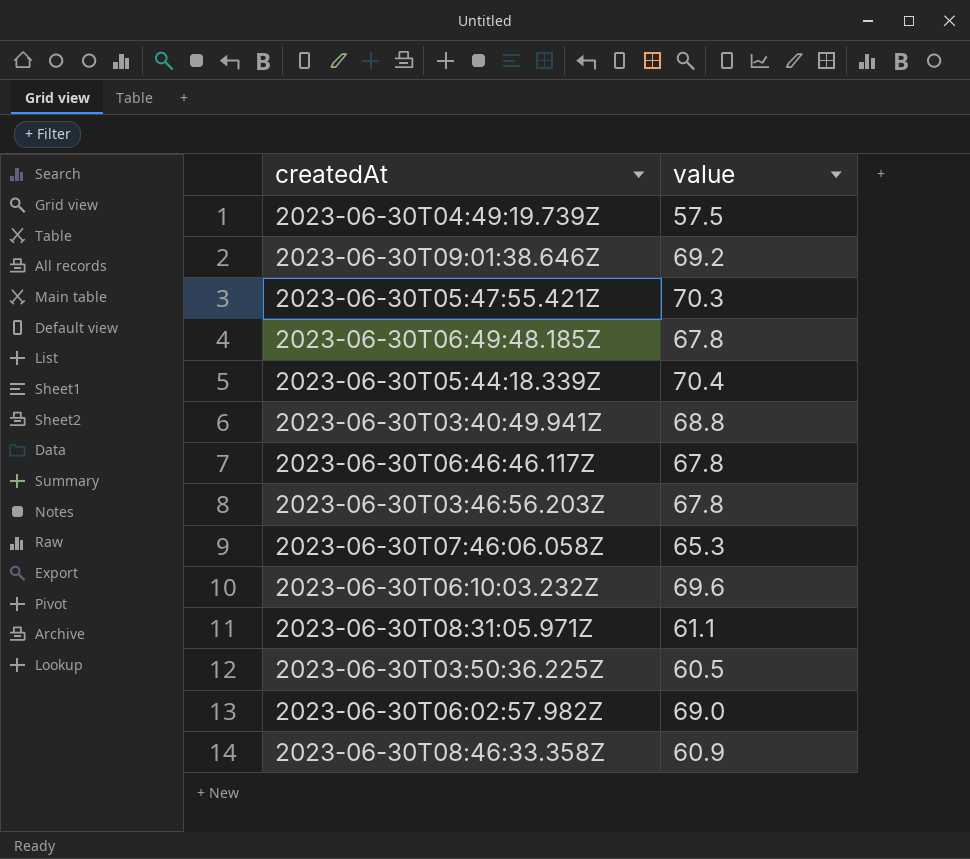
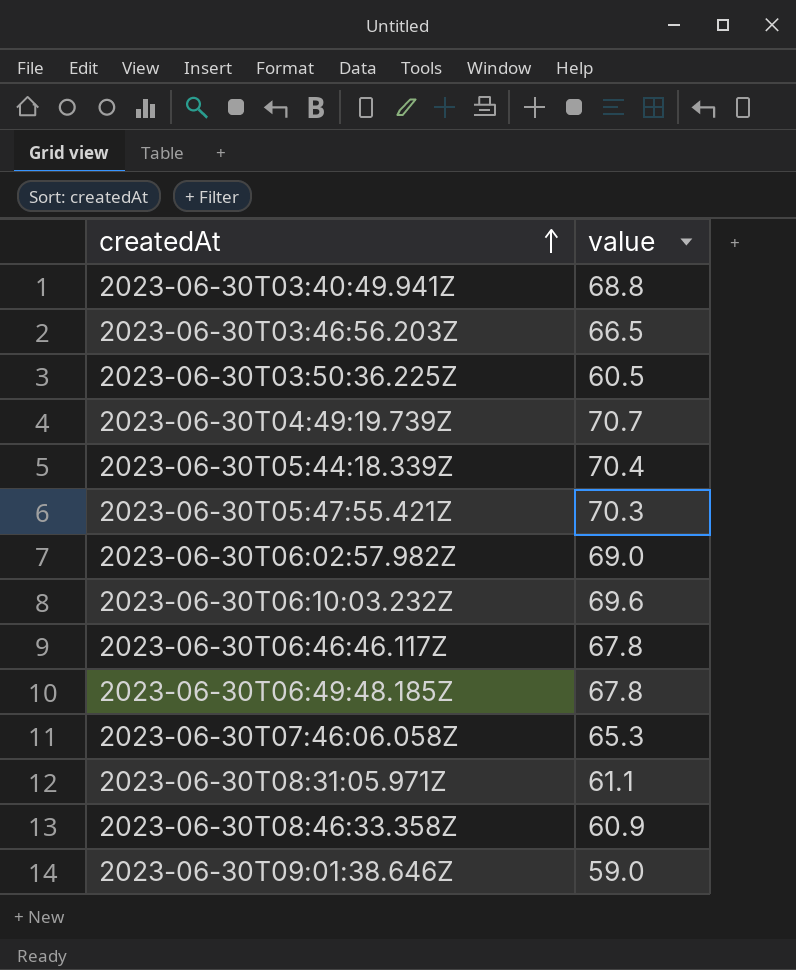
row order: none -> createdAt ascending
2023-06-30T03:46:56.203Z | value: 67.8 -> 66.5
2023-06-30T04:49:19.739Z | value: 57.5 -> 70.7
2023-06-30T09:01:38.646Z | value: 69.2 -> 59.0

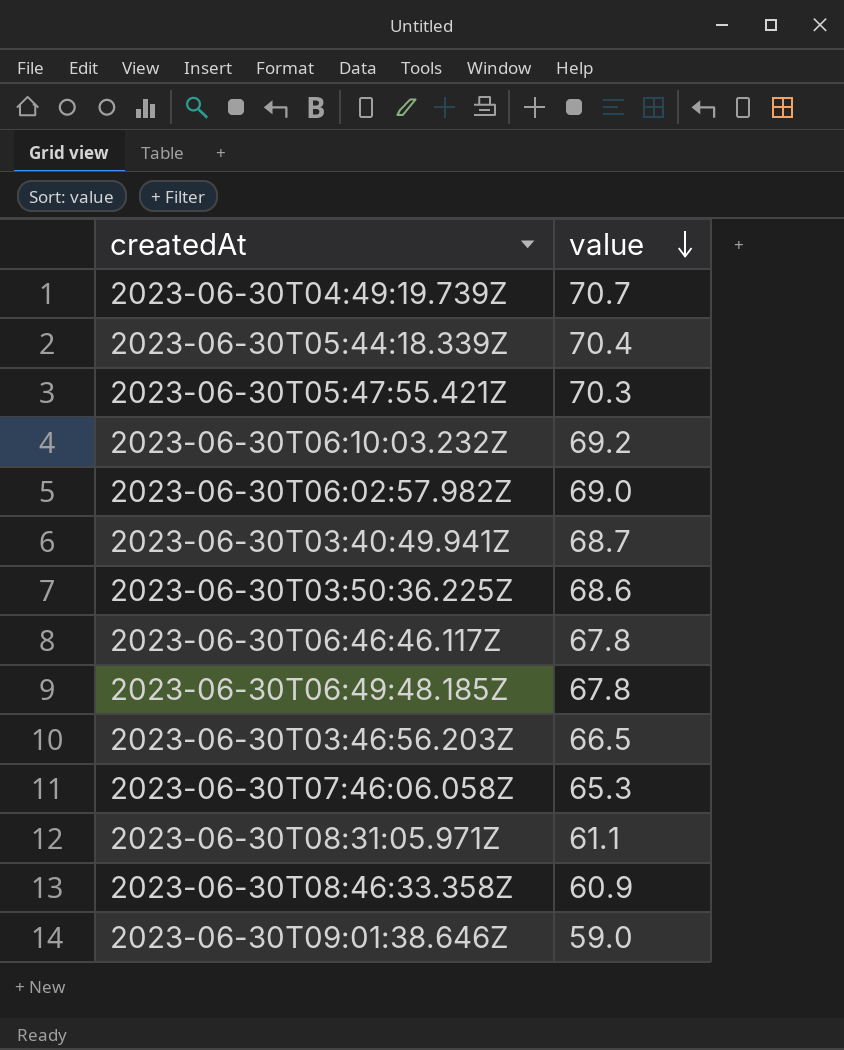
row order: createdAt ascending -> value descending
2023-06-30T06:10:03.232Z | value: 69.6 -> 69.2
2023-06-30T03:40:49.941Z | value: 68.8 -> 68.7
2023-06-30T03:50:36.225Z | value: 60.5 -> 68.6

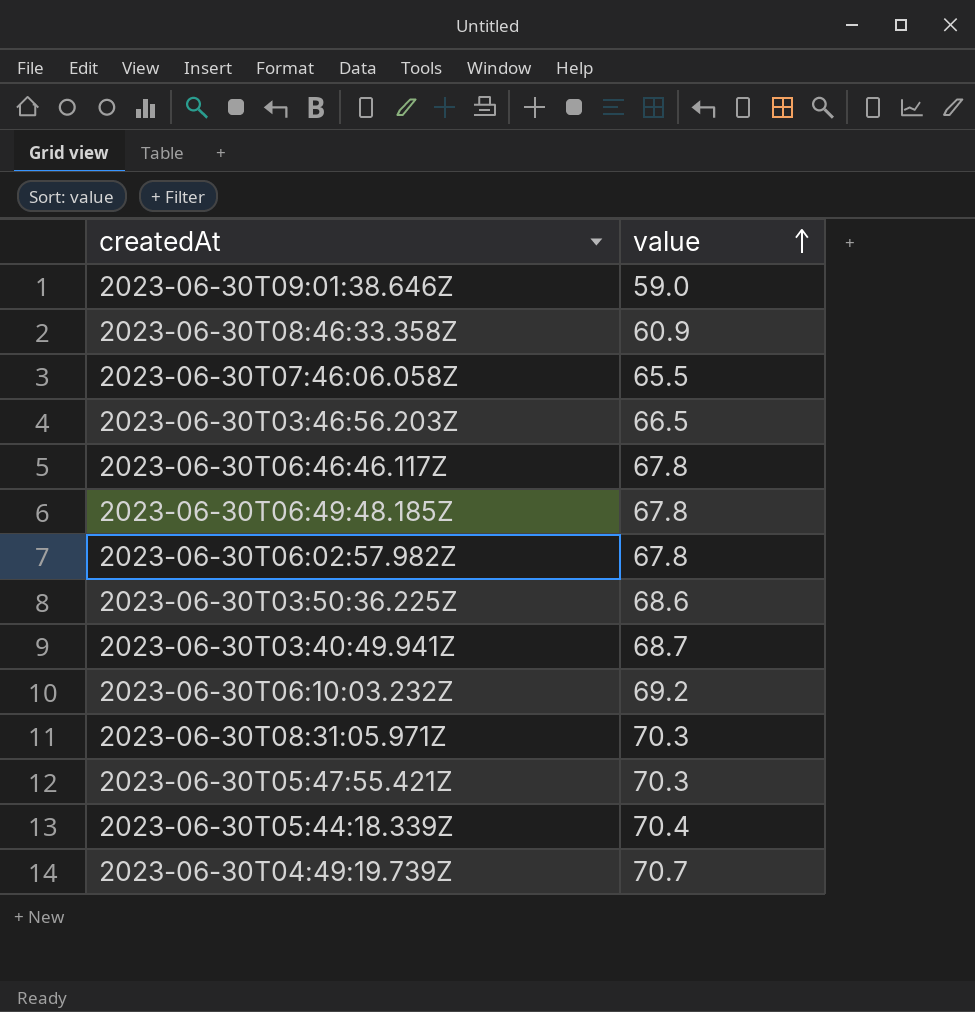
row order: value descending -> value ascending
2023-06-30T07:46:06.058Z | value: 65.3 -> 65.5
2023-06-30T06:02:57.982Z | value: 69.0 -> 67.8
2023-06-30T08:31:05.971Z | value: 61.1 -> 70.3

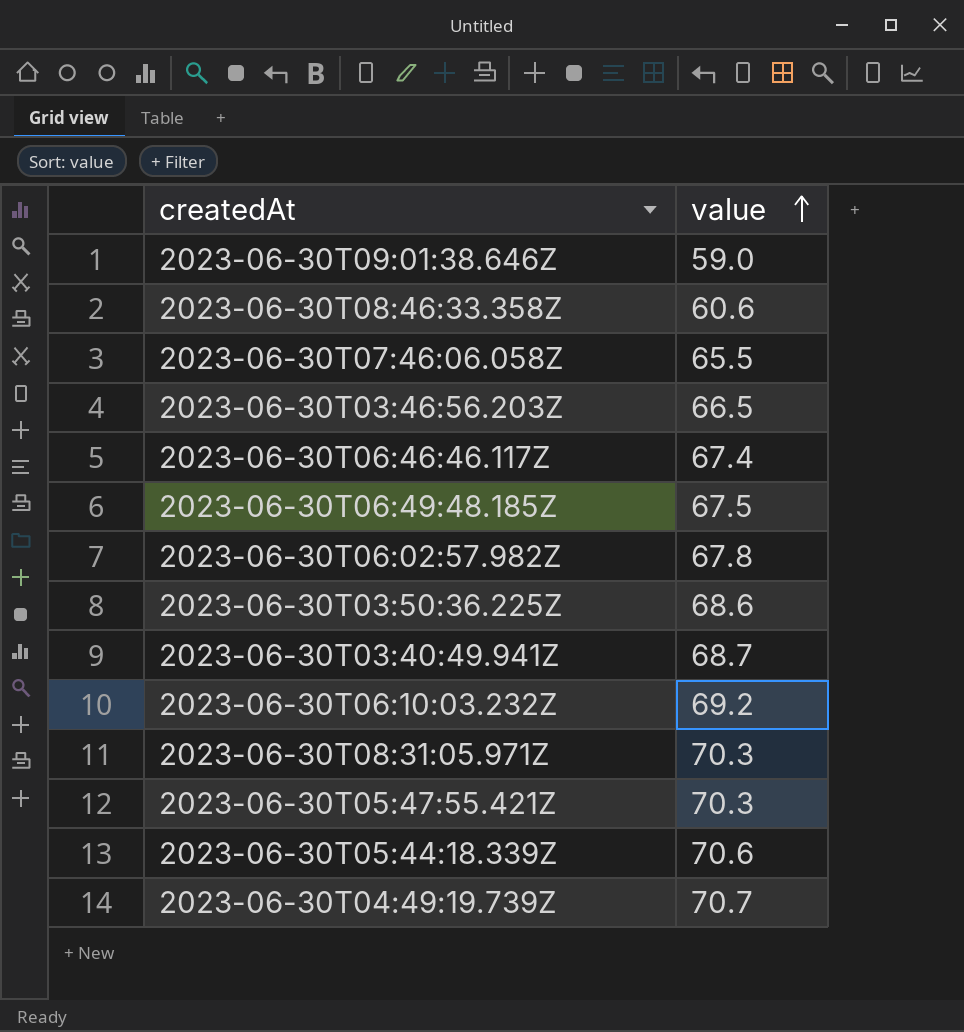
2023-06-30T08:46:33.358Z | value: 60.9 -> 60.6
2023-06-30T06:46:46.117Z | value: 67.8 -> 67.4
2023-06-30T06:49:48.185Z | value: 67.8 -> 67.5
2023-06-30T05:44:18.339Z | value: 70.4 -> 70.6

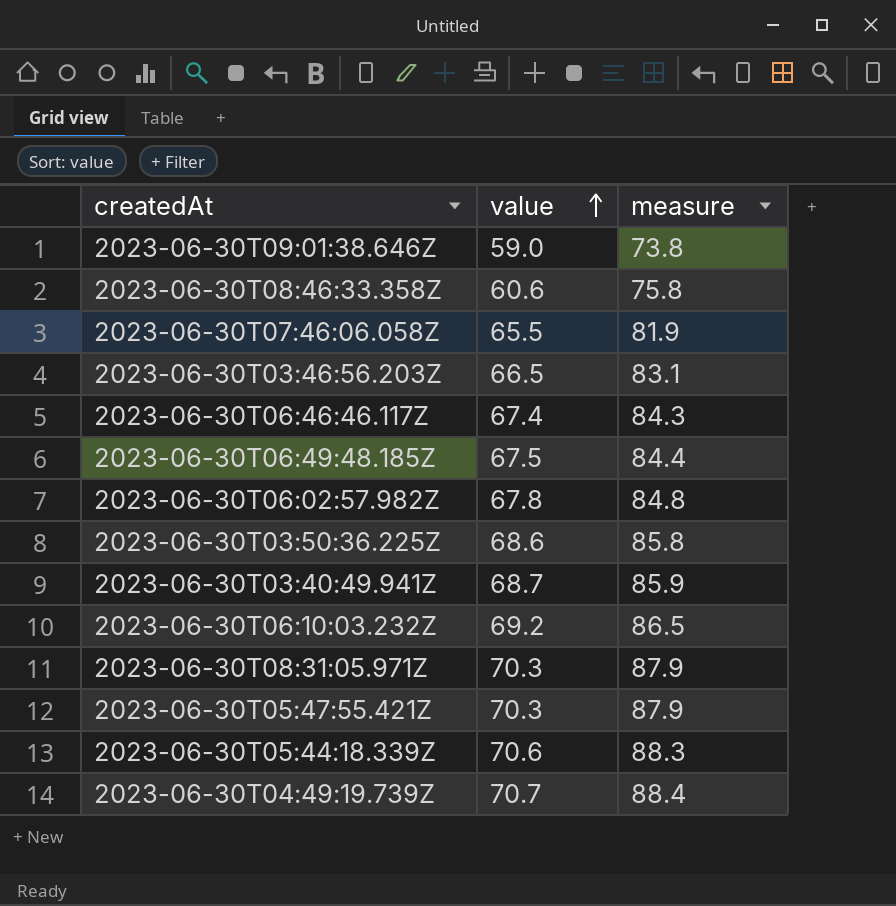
column measure | formula: none -> [value] * 1.25

